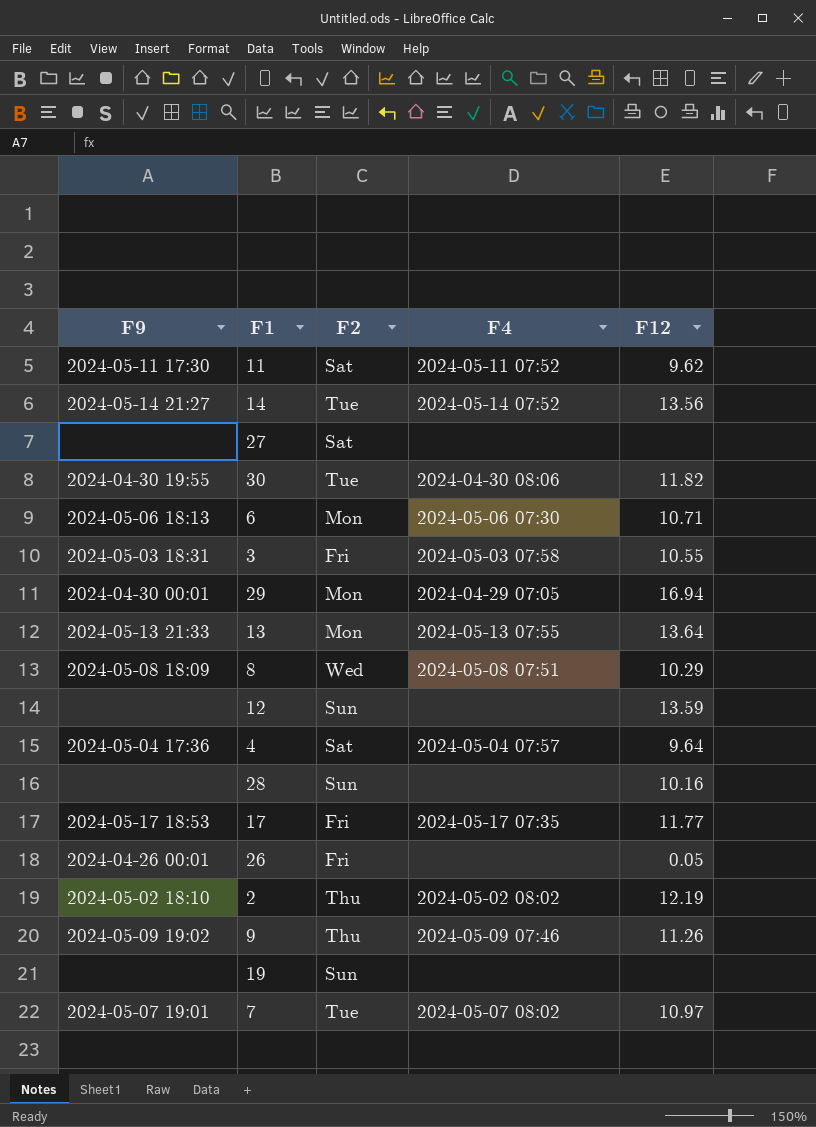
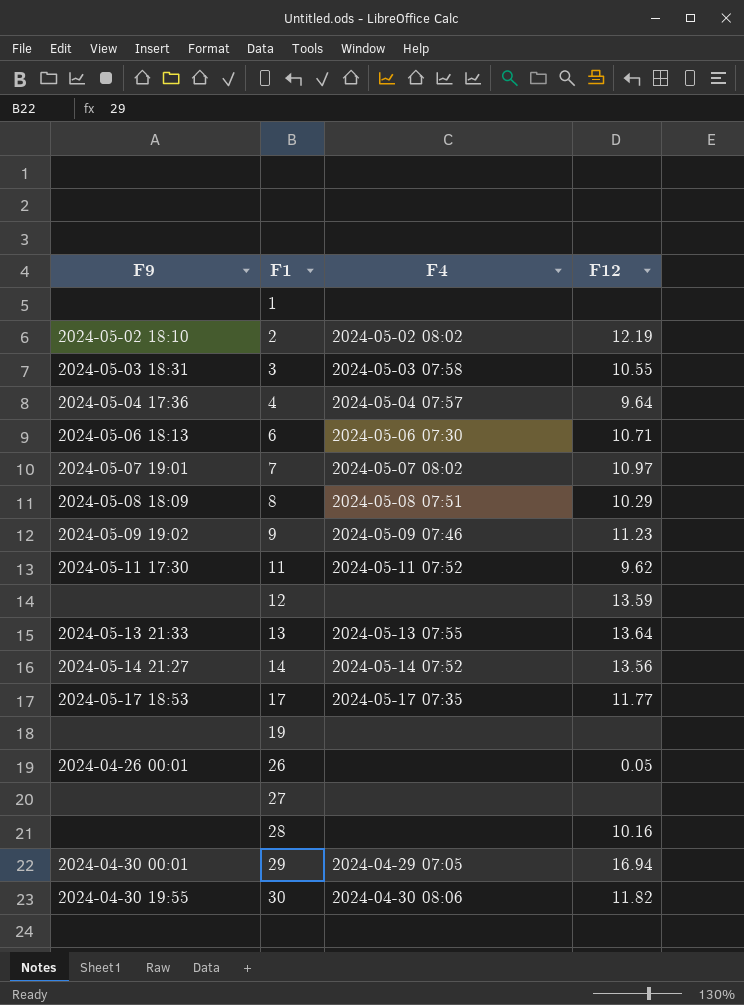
row order: none -> F1 ascending
column F2 | position: 3 -> none
row 1: none -> none | none | none
9 | F12: 11.26 -> 11.23

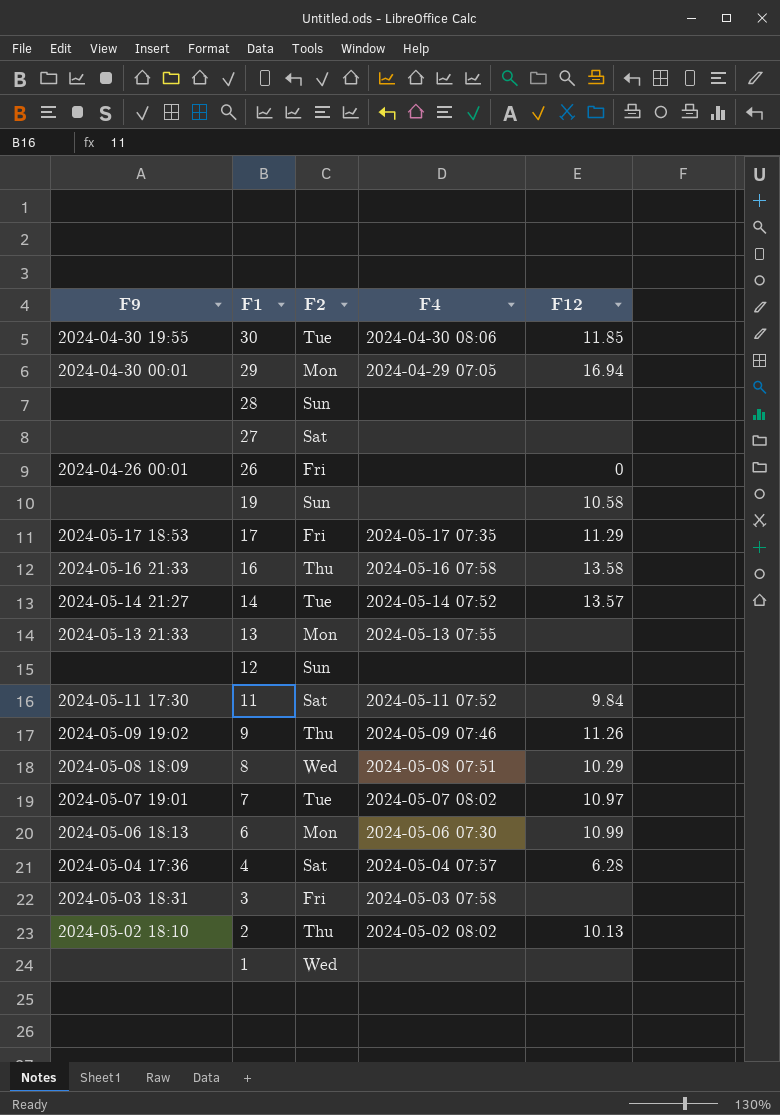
row order: F1 ascending -> F1 descending
column F2 | position: none -> 3
30 | F12: 11.82 -> 11.85
28 | F12: 10.16 -> none
26 | F12: 0.05 -> 0
19 | F12: none -> 10.58
17 | F12: 11.77 -> 11.29
row 16: none -> 2024-05-16 21:33 | Thu | 2024-05-16 07:58 | 13.58
14 | F12: 13.56 -> 13.57
13 | F12: 13.64 -> none
12 | F12: 13.59 -> none
11 | F12: 9.62 -> 9.84
9 | F12: 11.23 -> 11.26
6 | F12: 10.71 -> 10.99
4 | F12: 9.64 -> 6.28
3 | F12: 10.55 -> none
2 | F12: 12.19 -> 10.13

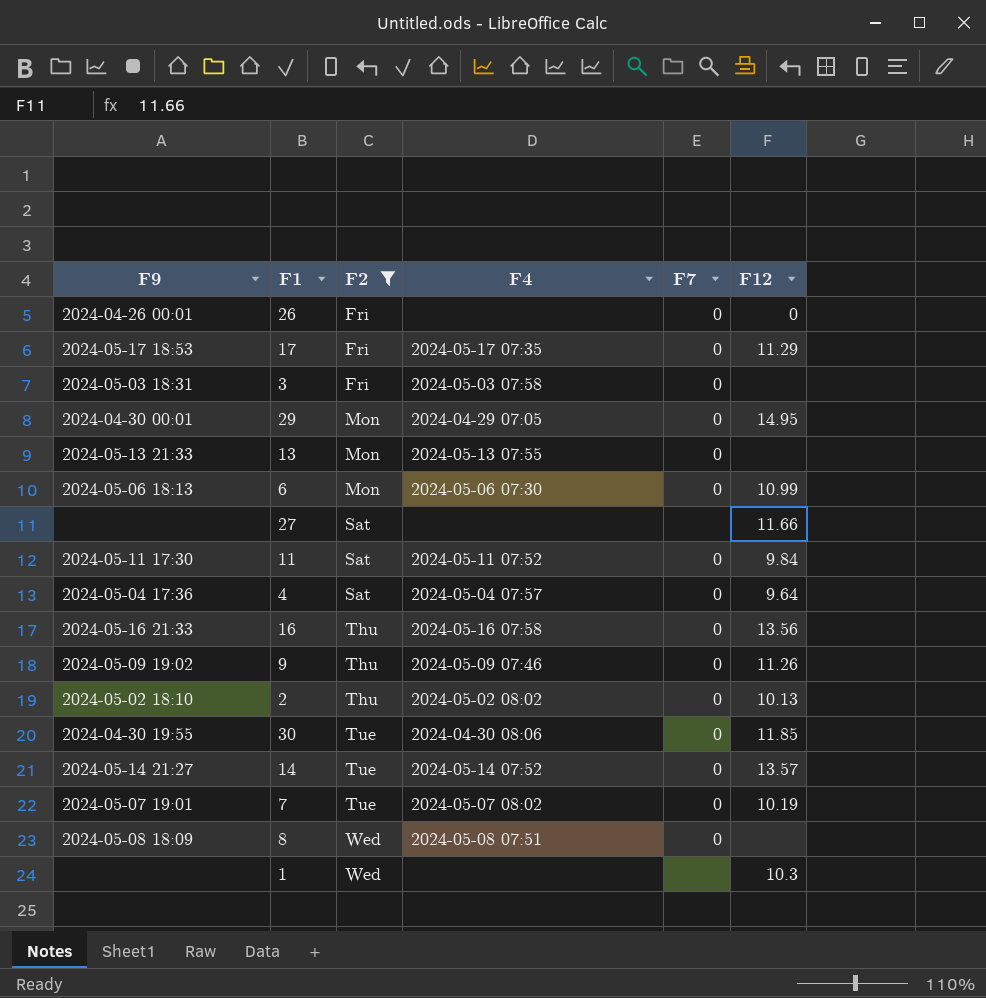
filter: none -> F2 != Sun
row order: F1 descending -> F2 ascending
column F7 | position: none -> 5
29 | F12: 16.94 -> 14.95
27 | F12: none -> 11.66
4 | F12: 6.28 -> 9.64
16 | F12: 13.58 -> 13.56
7 | F12: 10.97 -> 10.19
8 | F12: 10.29 -> none
1 | F12: none -> 10.3

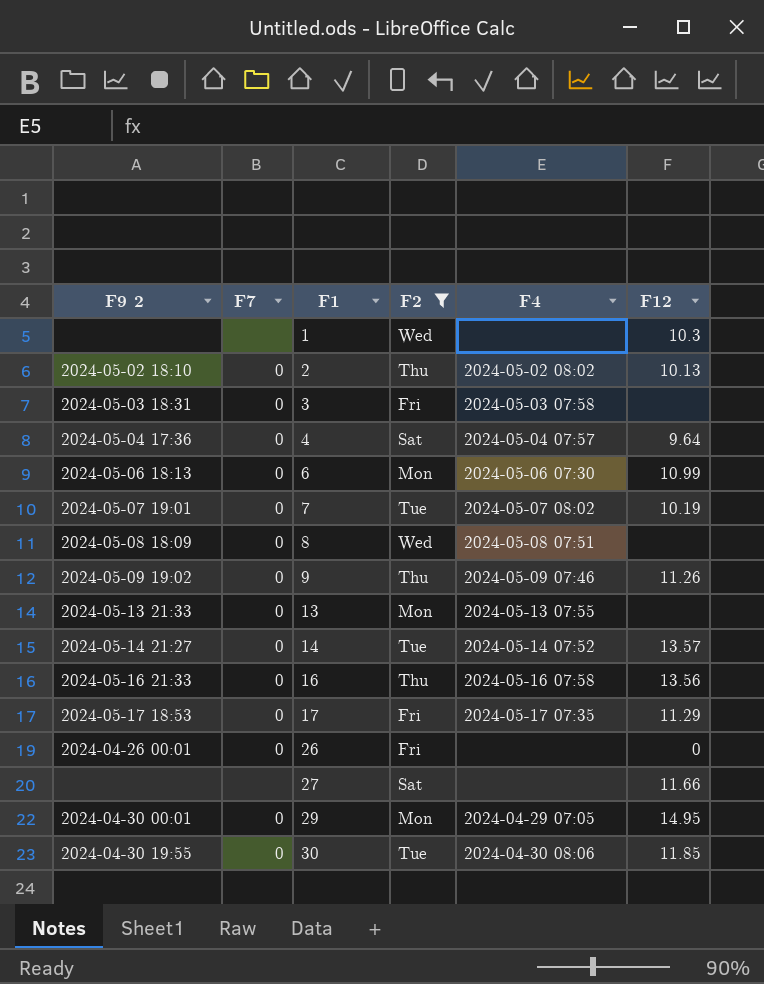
row order: F2 ascending -> F1 ascending
column name: F9 -> F9 2
column F7 | position: 5 -> 2
row 11: 2024-05-11 17:30 | Sat | 2024-05-11 07:52 | 0 | 9.84 -> none

